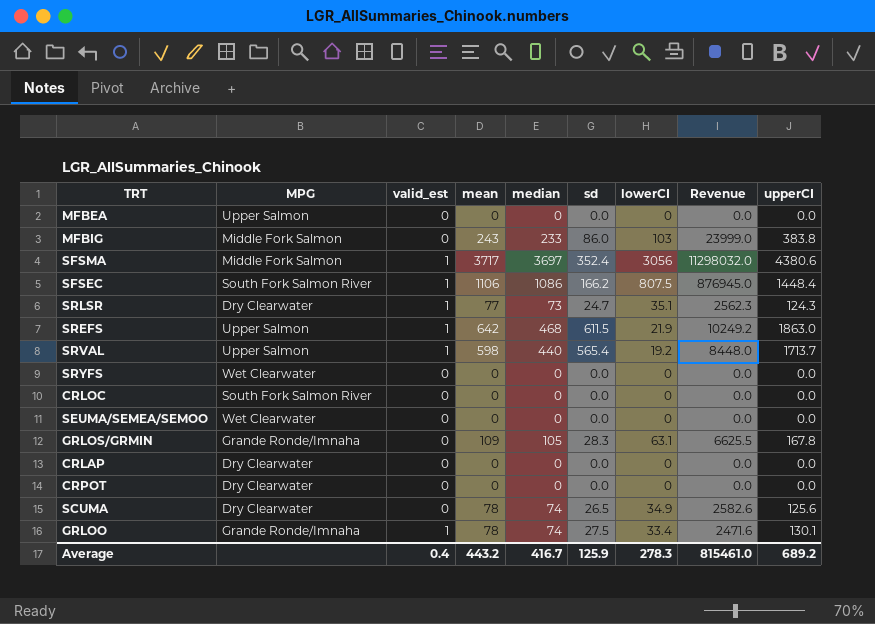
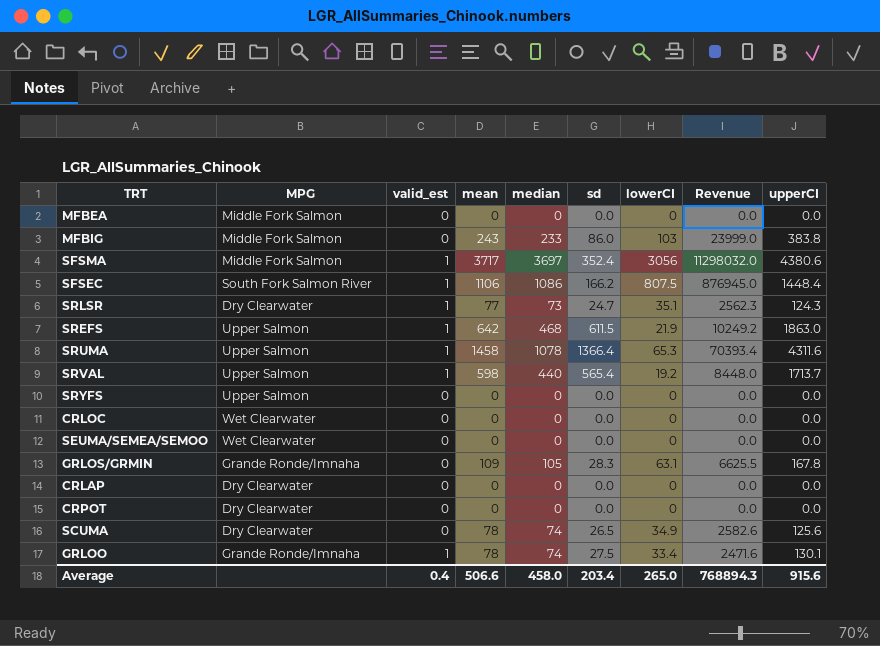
MFBEA | MPG: Upper Salmon -> Middle Fork Salmon
row SRUMA: none -> Upper Salmon | 1 | 1458 | 1078 | 1366.4 | 65.3 | 70393.4 | 4311.6
SRYFS | MPG: Wet Clearwater -> Upper Salmon
CRLOC | MPG: South Fork Salmon River -> Wet Clearwater
Average | mean: 443.2 -> 506.6
Average | median: 416.7 -> 458.0
Average | sd: 125.9 -> 203.4
Average | lowerCI: 278.3 -> 265.0
Average | Revenue: 815461.0 -> 768894.3
Average | upperCI: 689.2 -> 915.6

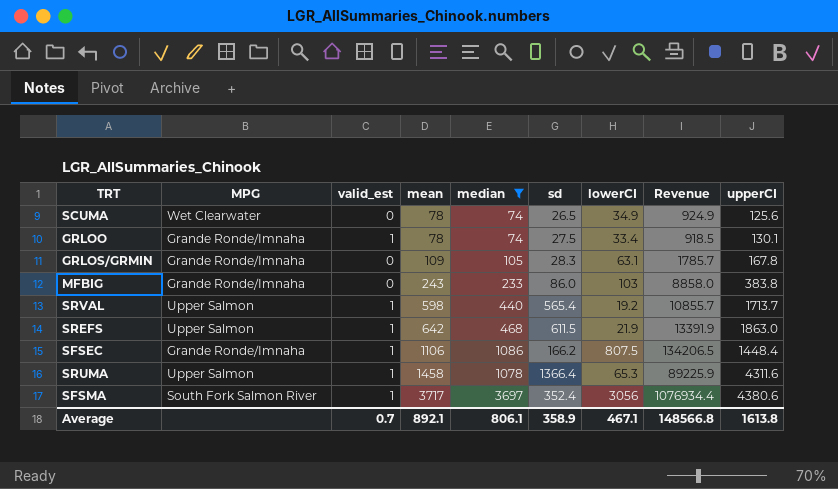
filter: none -> median >= 74
row order: none -> mean ascending
column Revenue | formula: [median] * [lowerCI] -> [sd] * [lowerCI]
SCUMA | MPG: Dry Clearwater -> Wet Clearwater
MFBIG | MPG: Middle Fork Salmon -> Grande Ronde/Imnaha
SFSEC | MPG: South Fork Salmon River -> Grande Ronde/Imnaha
SFSMA | MPG: Middle Fork Salmon -> South Fork Salmon River
Average | valid_est: 0.4 -> 0.7
Average | mean: 506.6 -> 892.1
Average | median: 458.0 -> 806.1
Average | sd: 203.4 -> 358.9
Average | lowerCI: 265.0 -> 467.1
Average | Revenue: 768894.3 -> 148566.8
Average | upperCI: 915.6 -> 1613.8

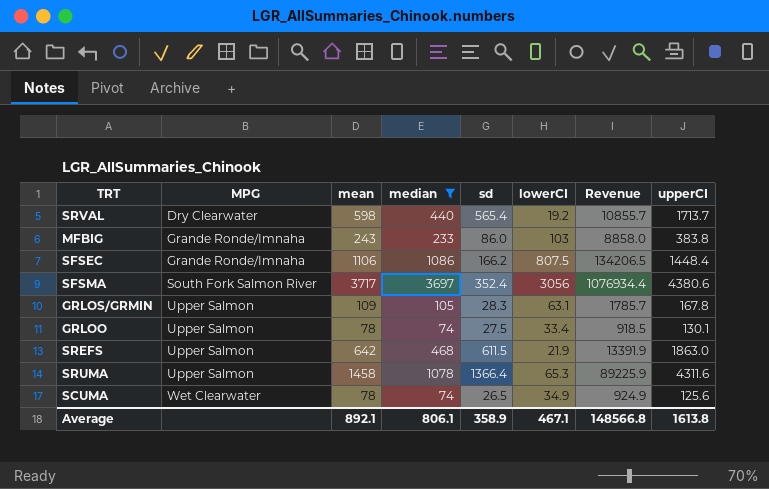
row order: mean ascending -> MPG ascending
column valid_est | position: 3 -> none
SRVAL | MPG: Upper Salmon -> Dry Clearwater
GRLOS/GRMIN | MPG: Grande Ronde/Imnaha -> Upper Salmon
GRLOO | MPG: Grande Ronde/Imnaha -> Upper Salmon

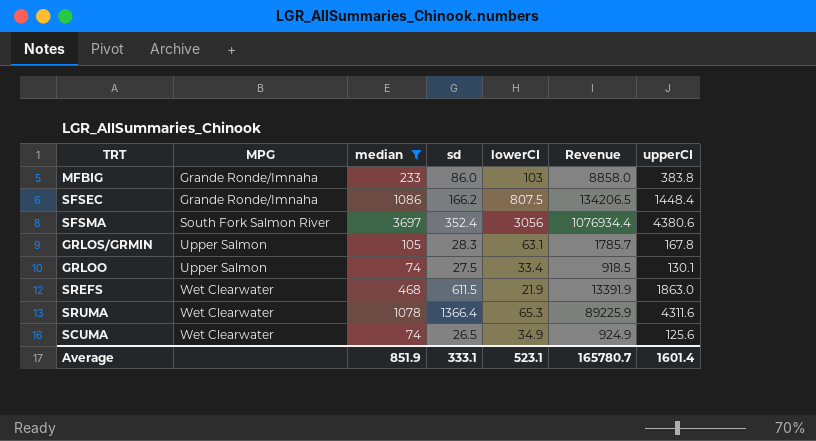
column mean | position: 3 -> none
row SRVAL: Dry Clearwater | 598 | 440 | 565.4 | 19.2 | 10855.7 | 1713.7 -> none
SREFS | MPG: Upper Salmon -> Wet Clearwater
SRUMA | MPG: Upper Salmon -> Wet Clearwater
Average | median: 806.1 -> 851.9
Average | sd: 358.9 -> 333.1
Average | lowerCI: 467.1 -> 523.1
Average | Revenue: 148566.8 -> 165780.7
Average | upperCI: 1613.8 -> 1601.4

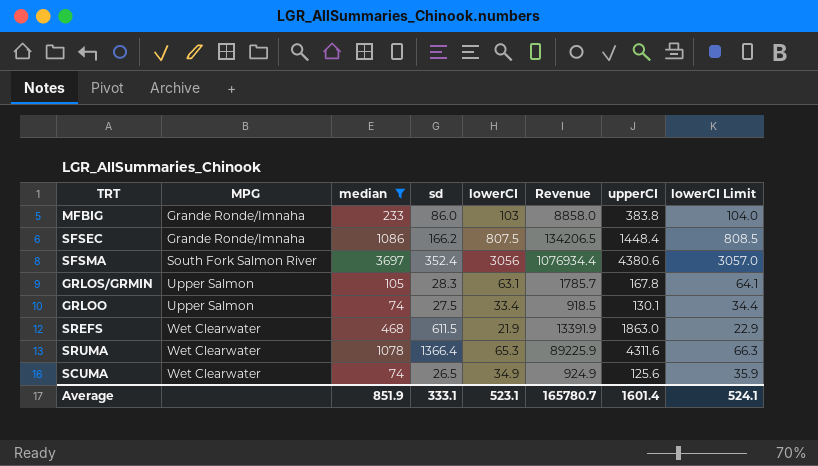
column lowerCI Limit | formula: none -> [lowerCI] + 1

